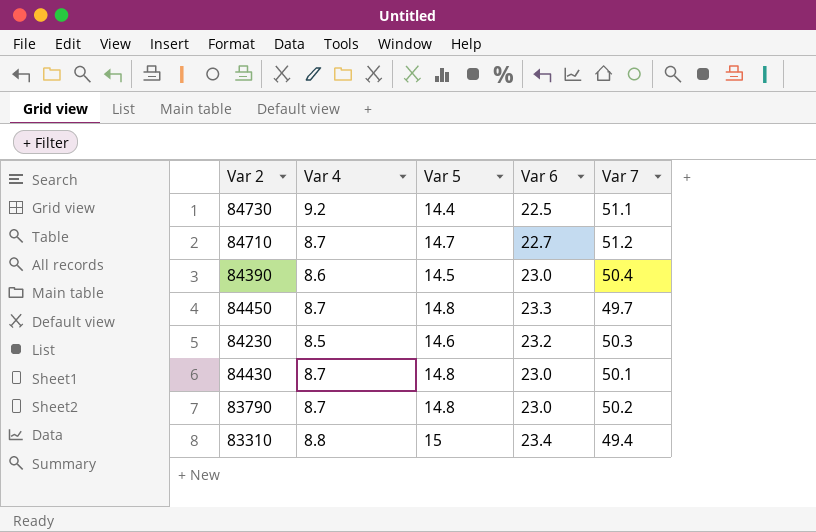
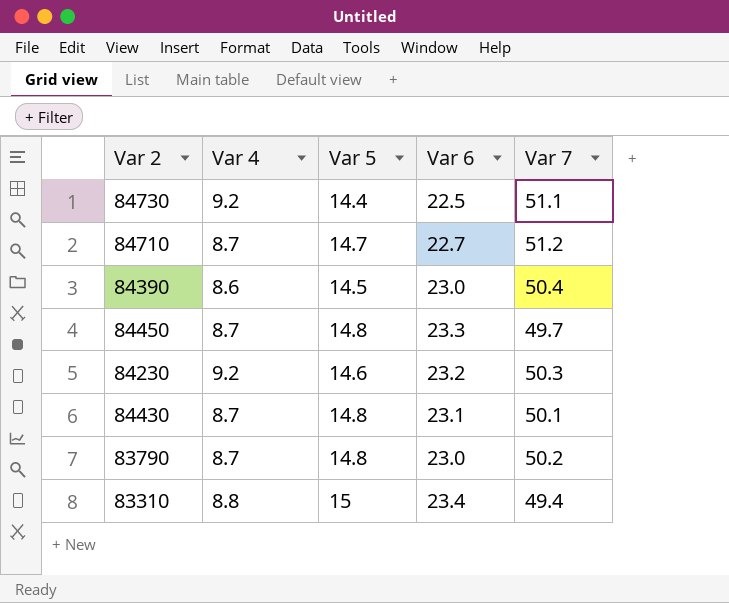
84230 | Var 4: 8.5 -> 9.2
84430 | Var 6: 23.0 -> 23.1

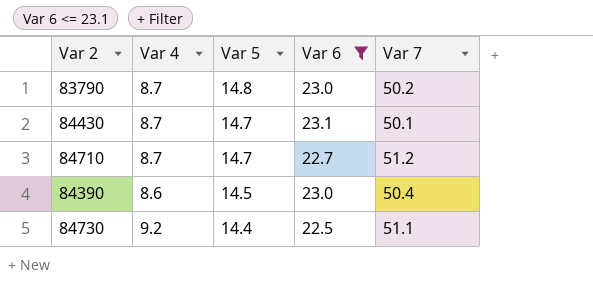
filter: none -> Var 6 <= 23.1
row order: none -> Var 5 descending
84430 | Var 5: 14.8 -> 14.7

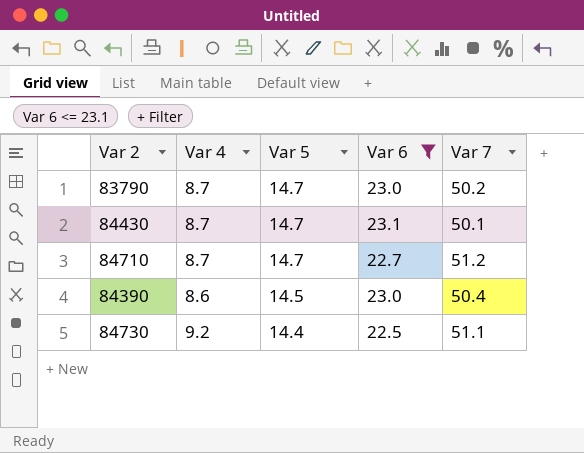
83790 | Var 5: 14.8 -> 14.7

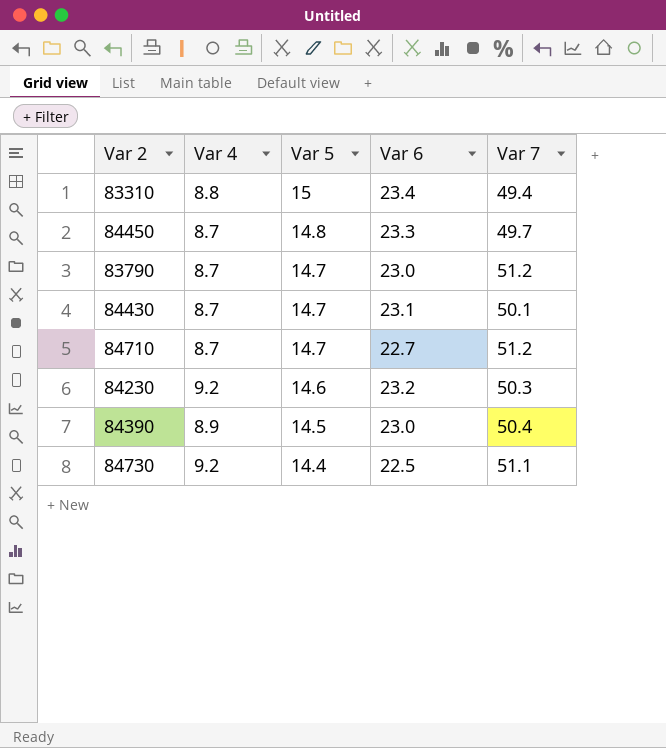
filter: Var 6 <= 23.1 -> none
83790 | Var 7: 50.2 -> 51.2
84390 | Var 4: 8.6 -> 8.9

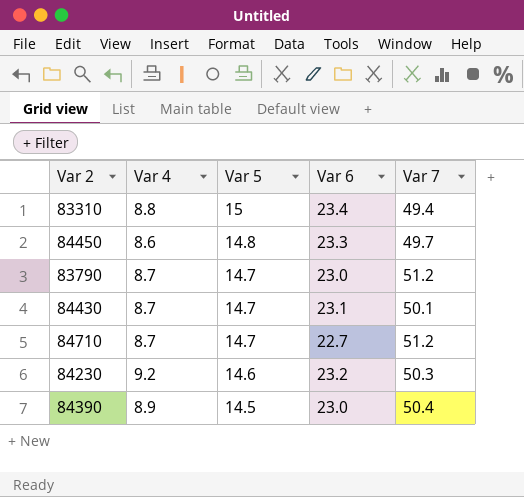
row 84730: 9.2 | 14.4 | 22.5 | 51.1 -> none
84450 | Var 4: 8.7 -> 8.6

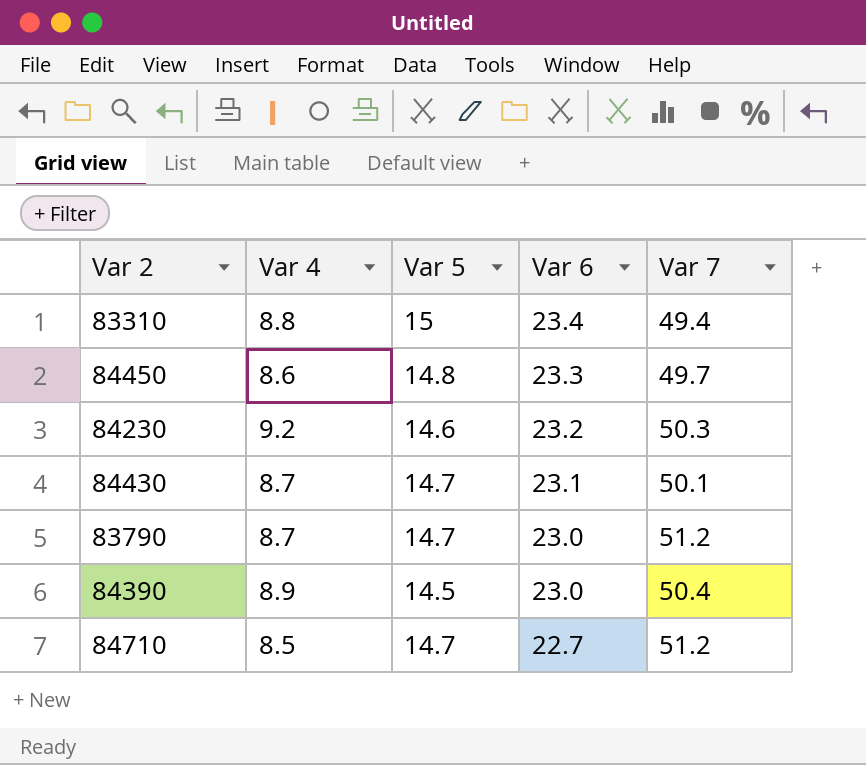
row order: Var 5 descending -> Var 6 descending
84710 | Var 4: 8.7 -> 8.5

